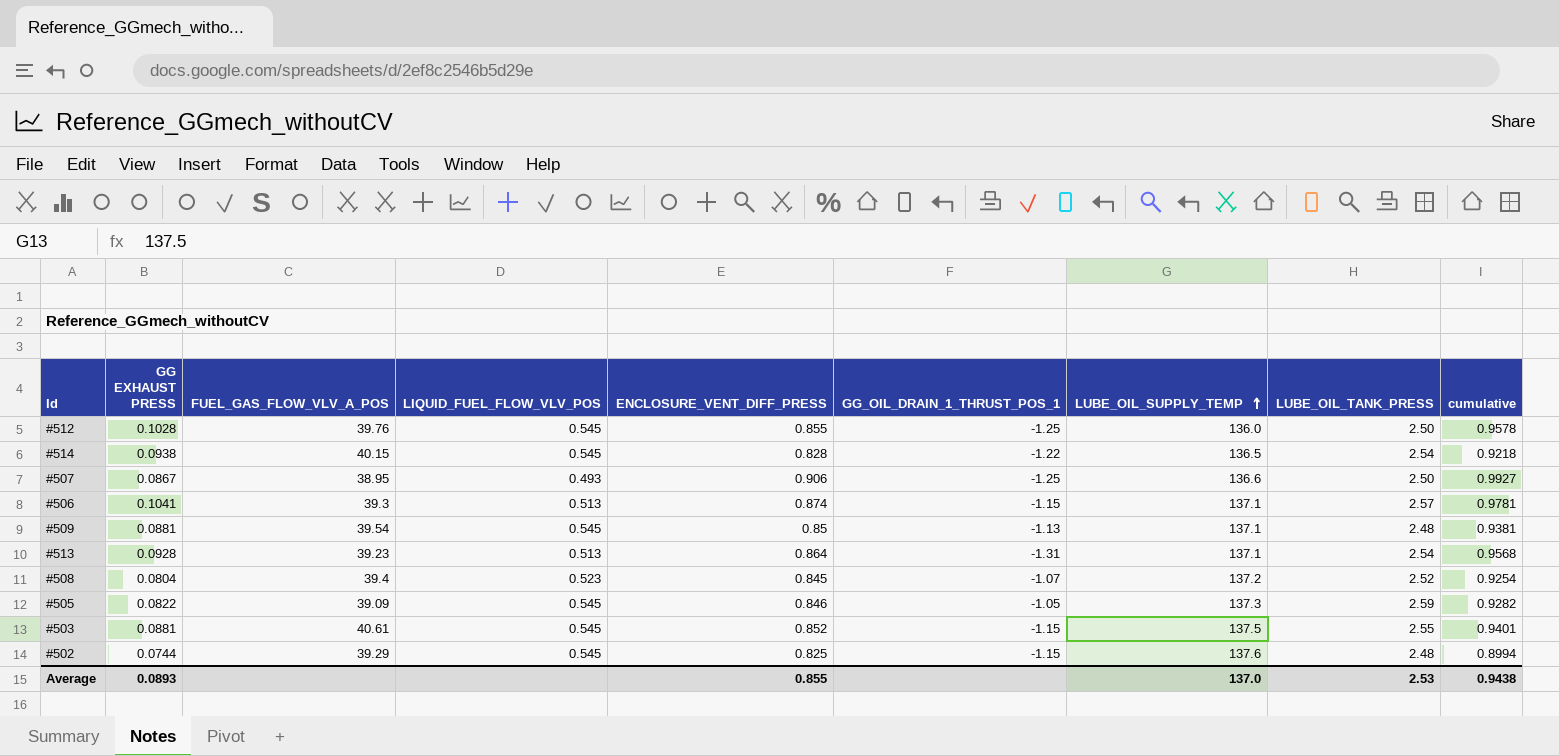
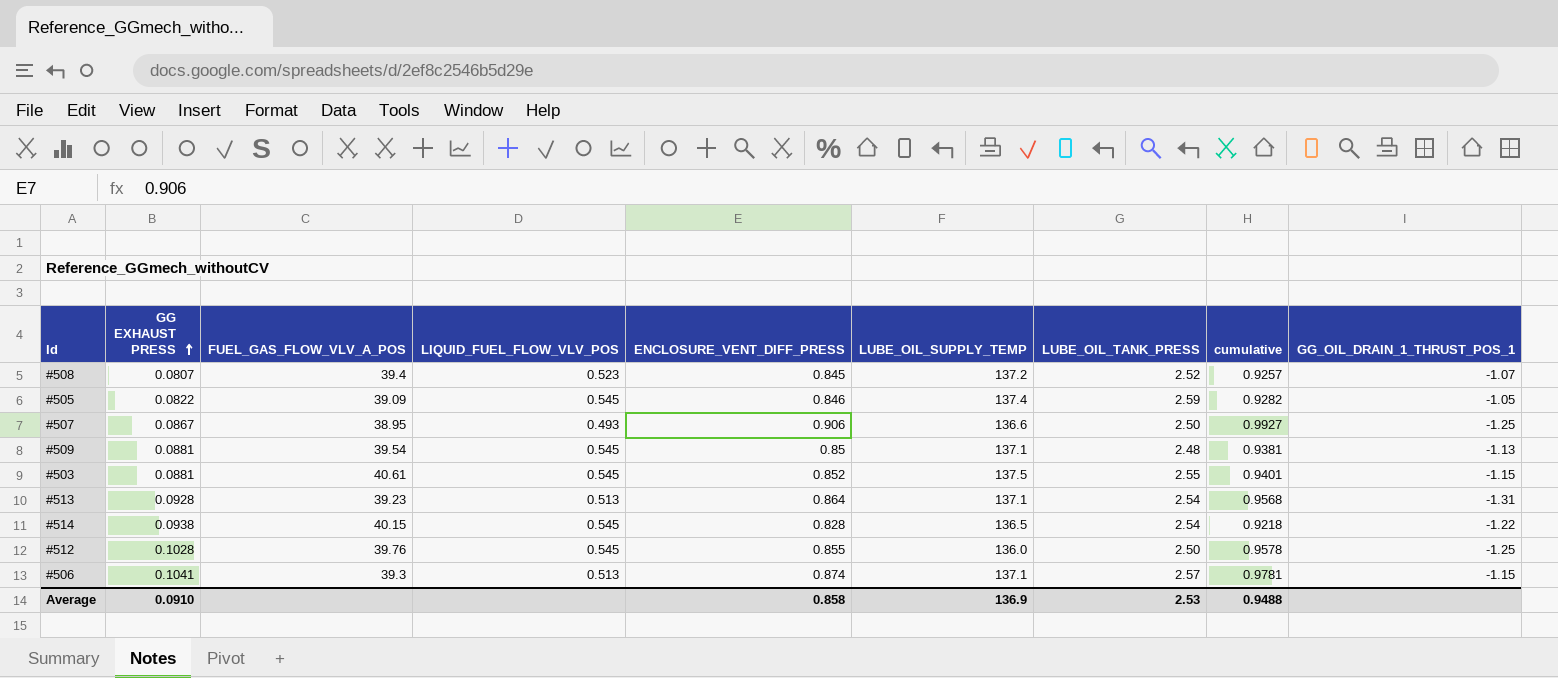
row order: LUBE_OIL_SUPPLY_TEMP ascending -> GG EXHAUST PRESS ascending
column GG_OIL_DRAIN_1_THRUST_POS_1 | position: 6 -> 9
row #502: 0.0744 | 39.29 | 0.545 | 0.825 | -1.15 | 137.6 | 2.48 | 0.8994 -> none
#508 | GG EXHAUST PRESS: 0.0804 -> 0.0807
#508 | cumulative: 0.9254 -> 0.9257
#505 | LUBE_OIL_SUPPLY_TEMP: 137.3 -> 137.4
Average | GG EXHAUST PRESS: 0.0893 -> 0.0910
Average | ENCLOSURE_VENT_DIFF_PRESS: 0.855 -> 0.858
Average | LUBE_OIL_SUPPLY_TEMP: 137.0 -> 136.9
Average | cumulative: 0.9438 -> 0.9488

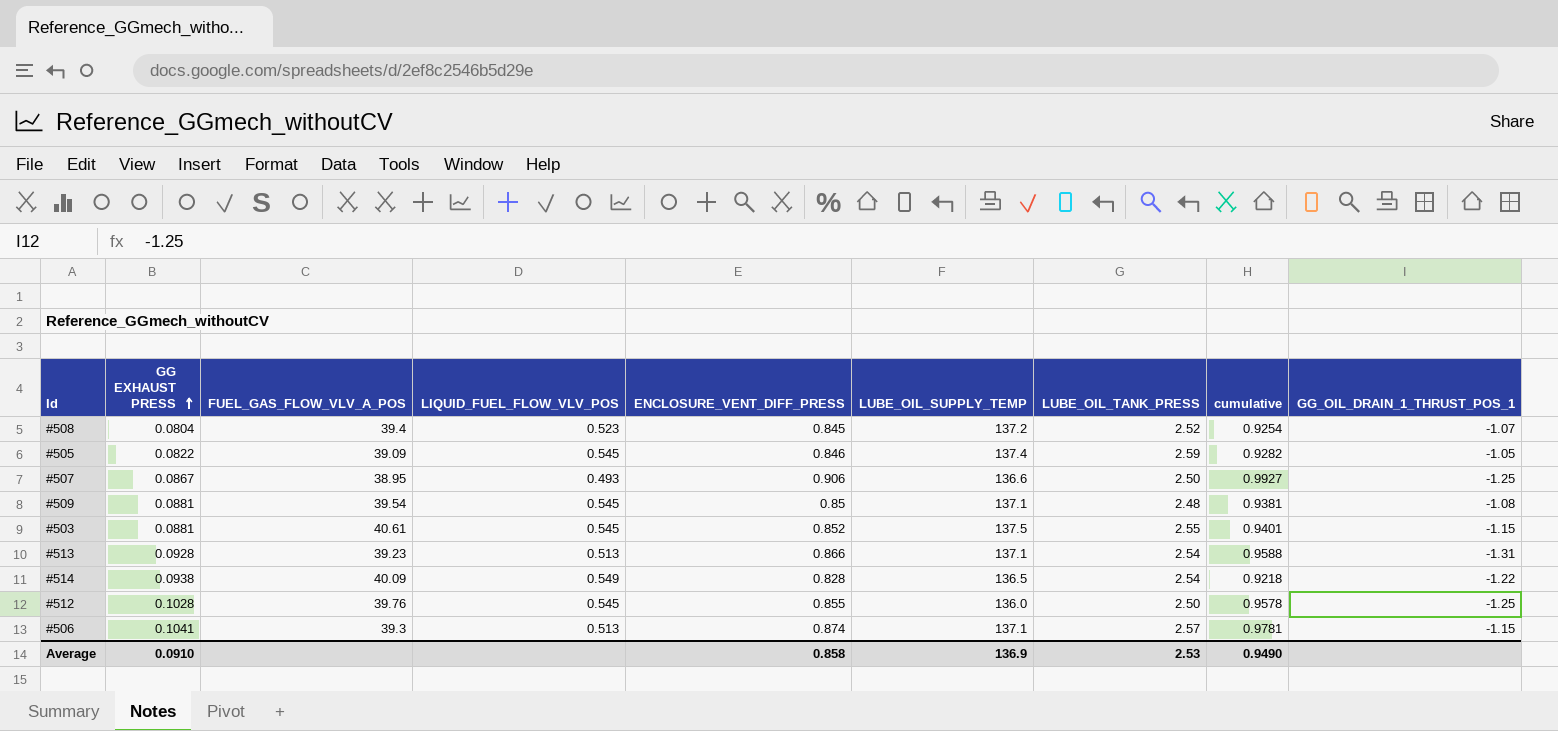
#508 | GG EXHAUST PRESS: 0.0807 -> 0.0804
#508 | cumulative: 0.9257 -> 0.9254
#509 | GG_OIL_DRAIN_1_THRUST_POS_1: -1.13 -> -1.08
#513 | ENCLOSURE_VENT_DIFF_PRESS: 0.864 -> 0.866
#513 | cumulative: 0.9568 -> 0.9588
#514 | FUEL_GAS_FLOW_VLV_A_POS: 40.15 -> 40.09
#514 | LIQUID_FUEL_FLOW_VLV_POS: 0.545 -> 0.549
Average | cumulative: 0.9488 -> 0.9490

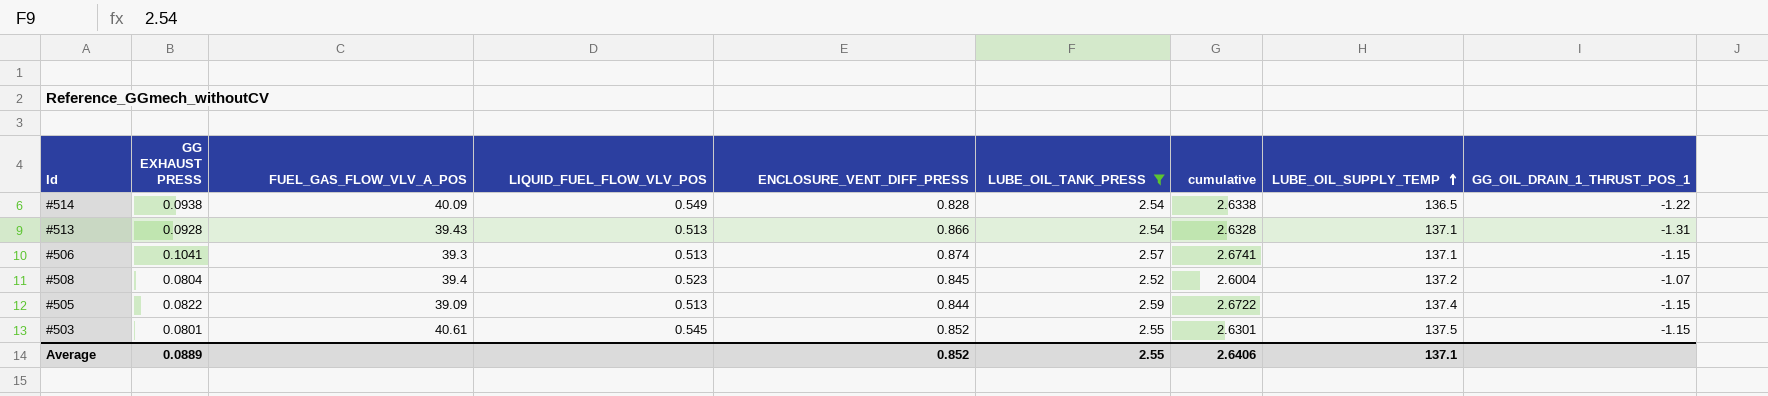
filter: none -> LUBE_OIL_TANK_PRESS >= 2.52
row order: GG EXHAUST PRESS ascending -> LUBE_OIL_SUPPLY_TEMP ascending
column cumulative | formula: [GG EXHAUST PRESS] + [ENCLOSURE_VENT_DIFF_PRESS] -> [GG EXHAUST PRESS] + [LUBE_OIL_TANK_PRESS]
column LUBE_OIL_SUPPLY_TEMP | position: 6 -> 8
#513 | FUEL_GAS_FLOW_VLV_A_POS: 39.23 -> 39.43
#505 | LIQUID_FUEL_FLOW_VLV_POS: 0.545 -> 0.513
#505 | ENCLOSURE_VENT_DIFF_PRESS: 0.846 -> 0.844
#505 | GG_OIL_DRAIN_1_THRUST_POS_1: -1.05 -> -1.15
#503 | GG EXHAUST PRESS: 0.0881 -> 0.0801
Average | GG EXHAUST PRESS: 0.0910 -> 0.0889
Average | ENCLOSURE_VENT_DIFF_PRESS: 0.858 -> 0.852
Average | LUBE_OIL_TANK_PRESS: 2.53 -> 2.55
Average | cumulative: 0.9490 -> 2.6406
Average | LUBE_OIL_SUPPLY_TEMP: 136.9 -> 137.1

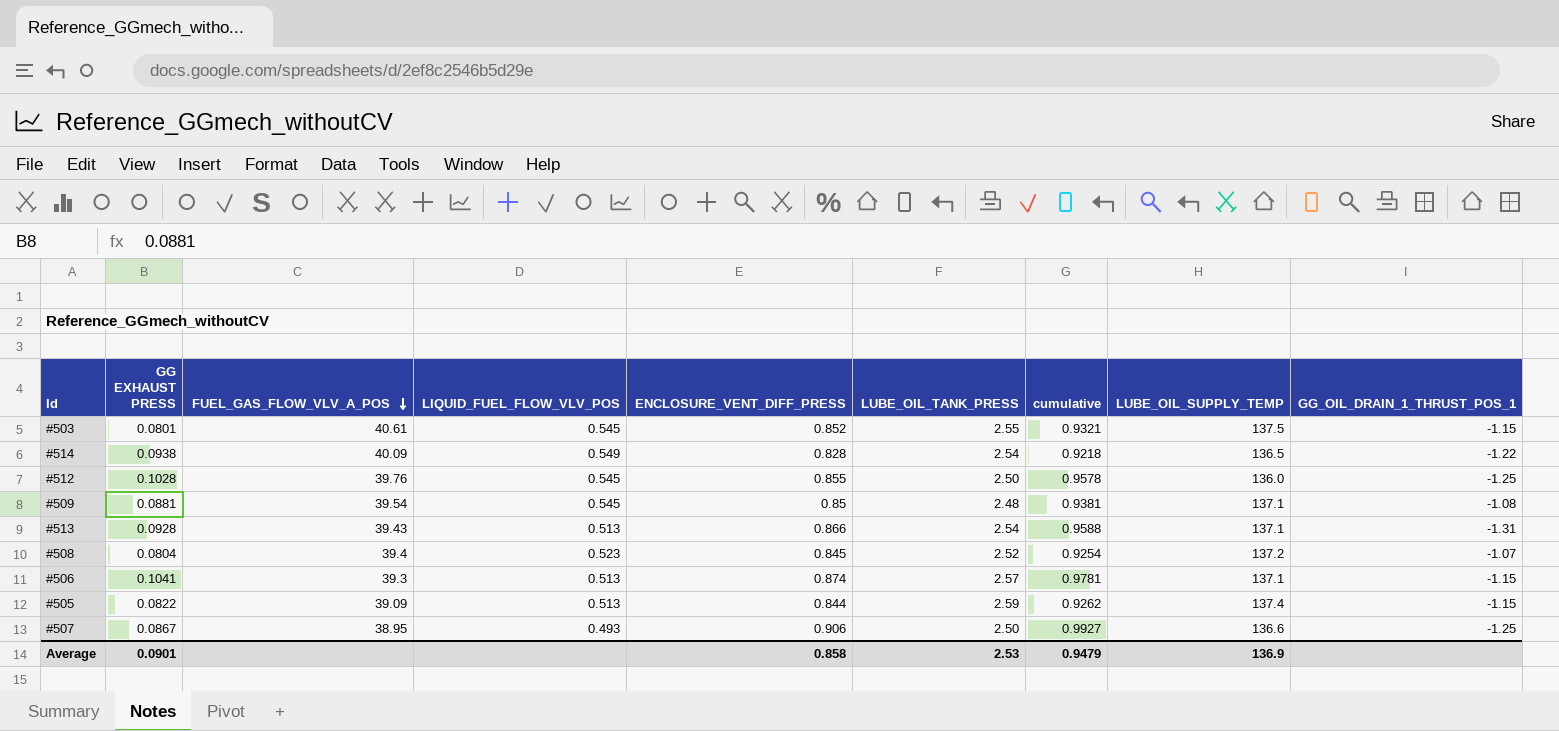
filter: LUBE_OIL_TANK_PRESS >= 2.52 -> none
row order: LUBE_OIL_SUPPLY_TEMP ascending -> FUEL_GAS_FLOW_VLV_A_POS descending
column cumulative | formula: [GG EXHAUST PRESS] + [LUBE_OIL_TANK_PRESS] -> [GG EXHAUST PRESS] + [ENCLOSURE_VENT_DIFF_PRESS]
Average | GG EXHAUST PRESS: 0.0889 -> 0.0901
Average | ENCLOSURE_VENT_DIFF_PRESS: 0.852 -> 0.858
Average | LUBE_OIL_TANK_PRESS: 2.55 -> 2.53
Average | cumulative: 2.6406 -> 0.9479
Average | LUBE_OIL_SUPPLY_TEMP: 137.1 -> 136.9

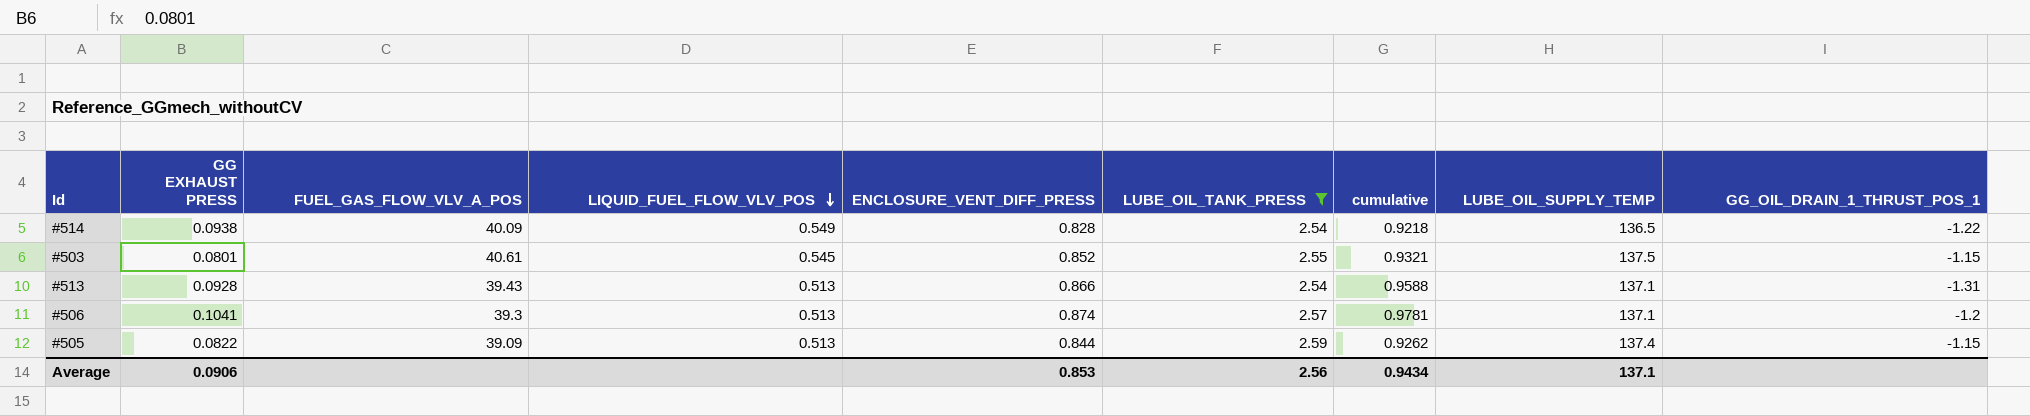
filter: none -> LUBE_OIL_TANK_PRESS >= 2.54
row order: FUEL_GAS_FLOW_VLV_A_POS descending -> LIQUID_FUEL_FLOW_VLV_POS descending
#506 | GG_OIL_DRAIN_1_THRUST_POS_1: -1.15 -> -1.2
Average | GG EXHAUST PRESS: 0.0901 -> 0.0906
Average | ENCLOSURE_VENT_DIFF_PRESS: 0.858 -> 0.853
Average | LUBE_OIL_TANK_PRESS: 2.53 -> 2.56
Average | cumulative: 0.9479 -> 0.9434
Average | LUBE_OIL_SUPPLY_TEMP: 136.9 -> 137.1

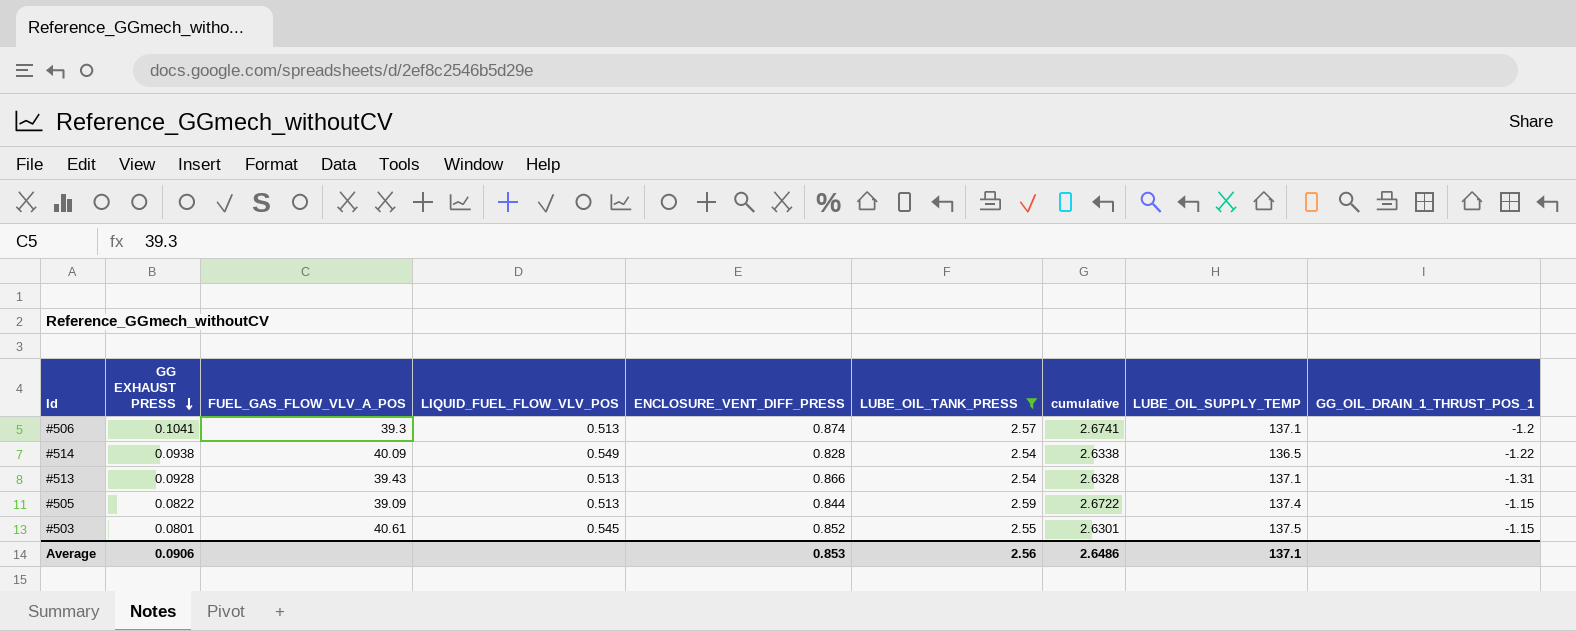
row order: LIQUID_FUEL_FLOW_VLV_POS descending -> GG EXHAUST PRESS descending
column cumulative | formula: [GG EXHAUST PRESS] + [ENCLOSURE_VENT_DIFF_PRESS] -> [GG EXHAUST PRESS] + [LUBE_OIL_TANK_PRESS]
Average | cumulative: 0.9434 -> 2.6486

